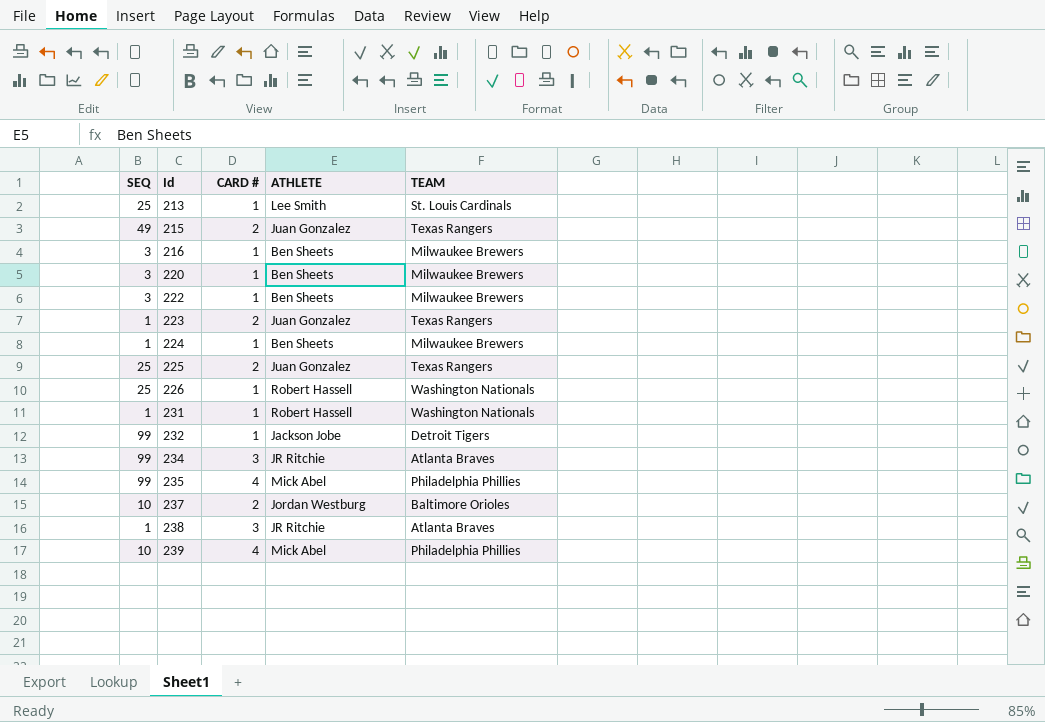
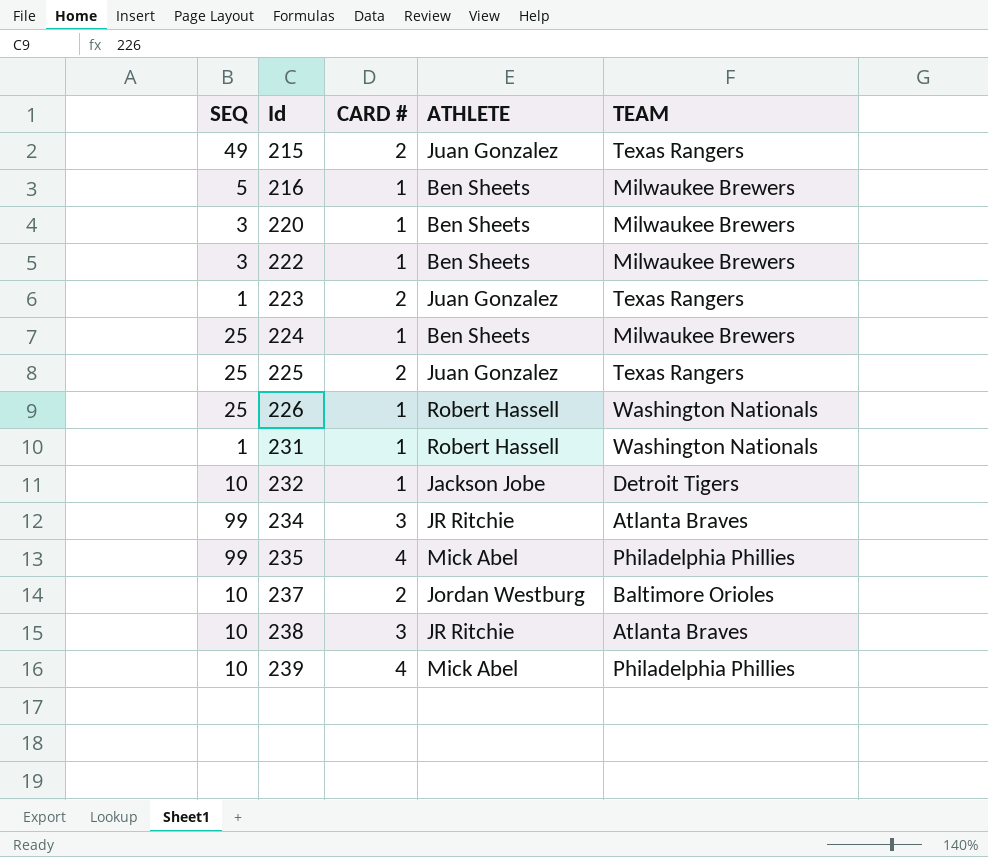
row 213: 25 | 1 | Lee Smith | St. Louis Cardinals -> none
216 | SEQ: 3 -> 5
224 | SEQ: 1 -> 25
232 | SEQ: 99 -> 10
238 | SEQ: 1 -> 10

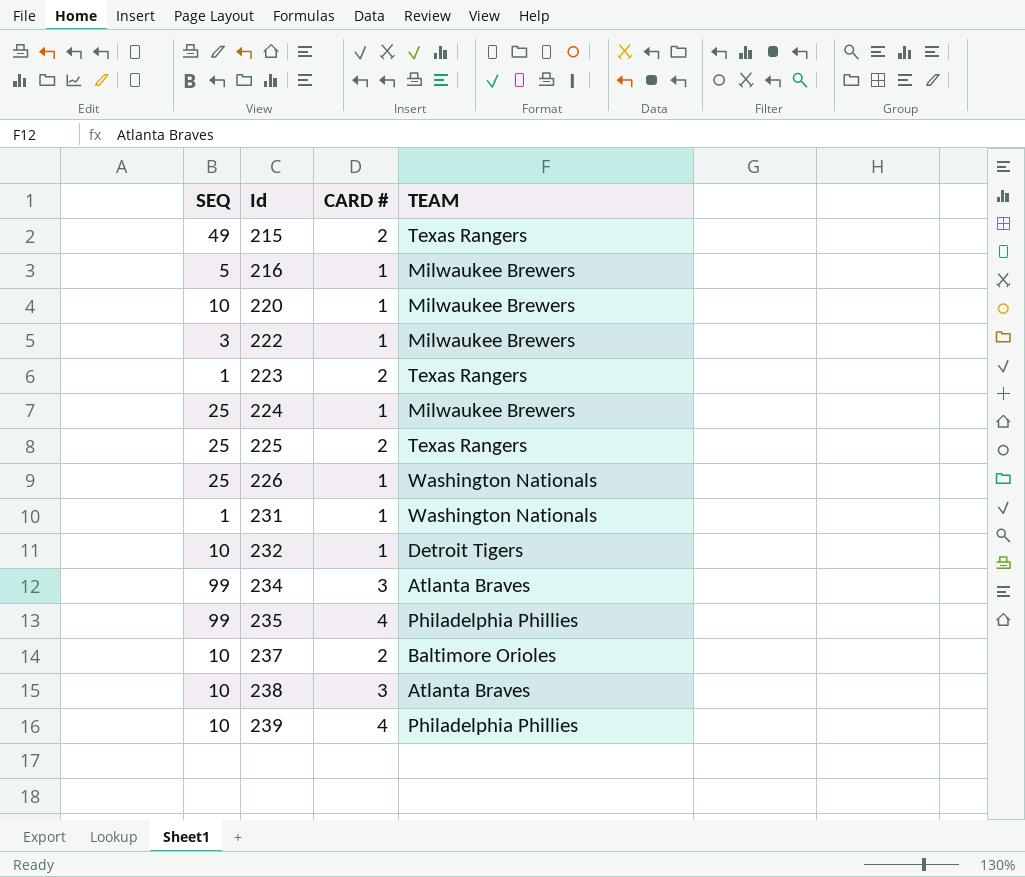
column ATHLETE | position: 4 -> none
220 | SEQ: 3 -> 10

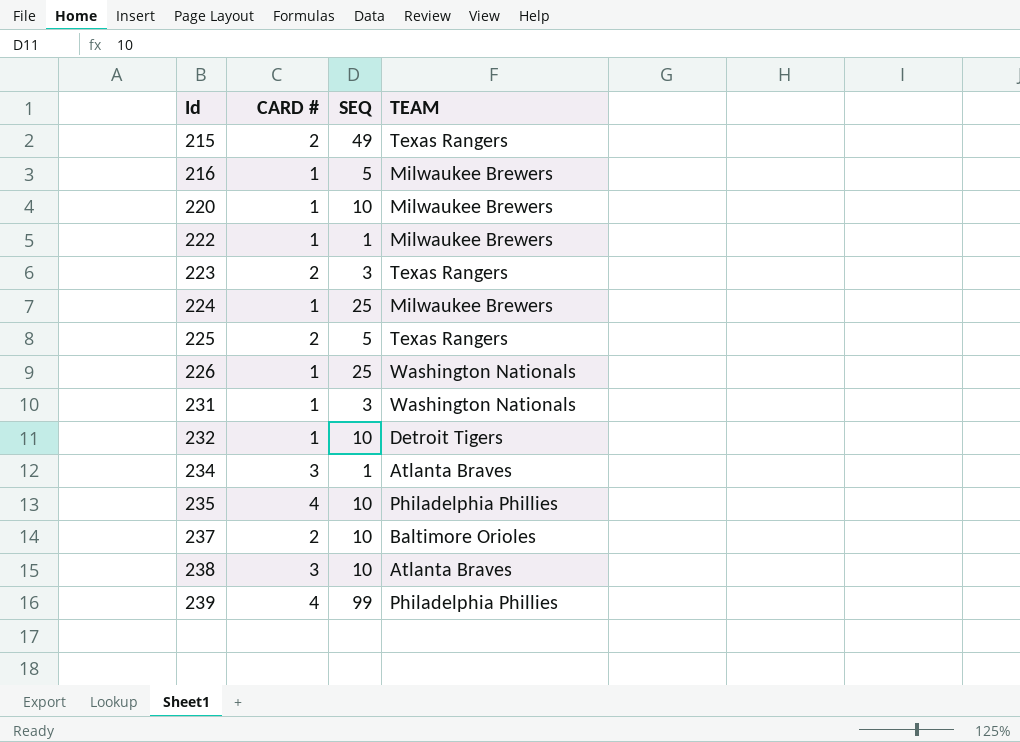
column SEQ | position: 1 -> 3
222 | SEQ: 3 -> 1
223 | SEQ: 1 -> 3
225 | SEQ: 25 -> 5
231 | SEQ: 1 -> 3
234 | SEQ: 99 -> 1
235 | SEQ: 99 -> 10
239 | SEQ: 10 -> 99

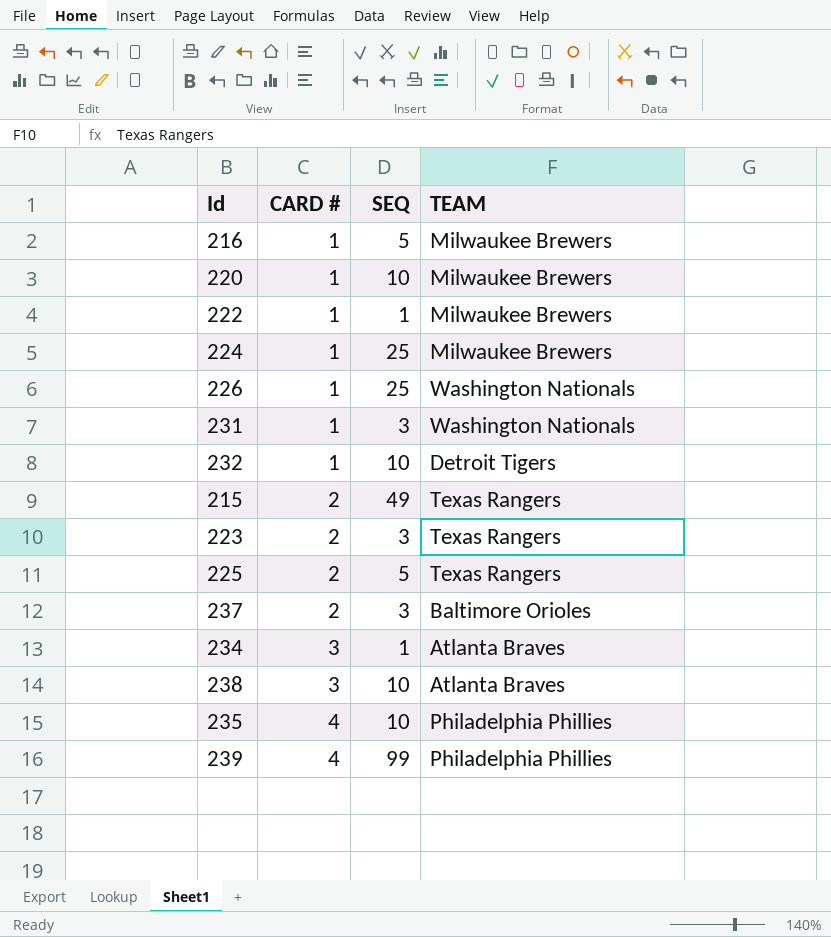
row order: Id ascending -> CARD # ascending
237 | SEQ: 10 -> 3

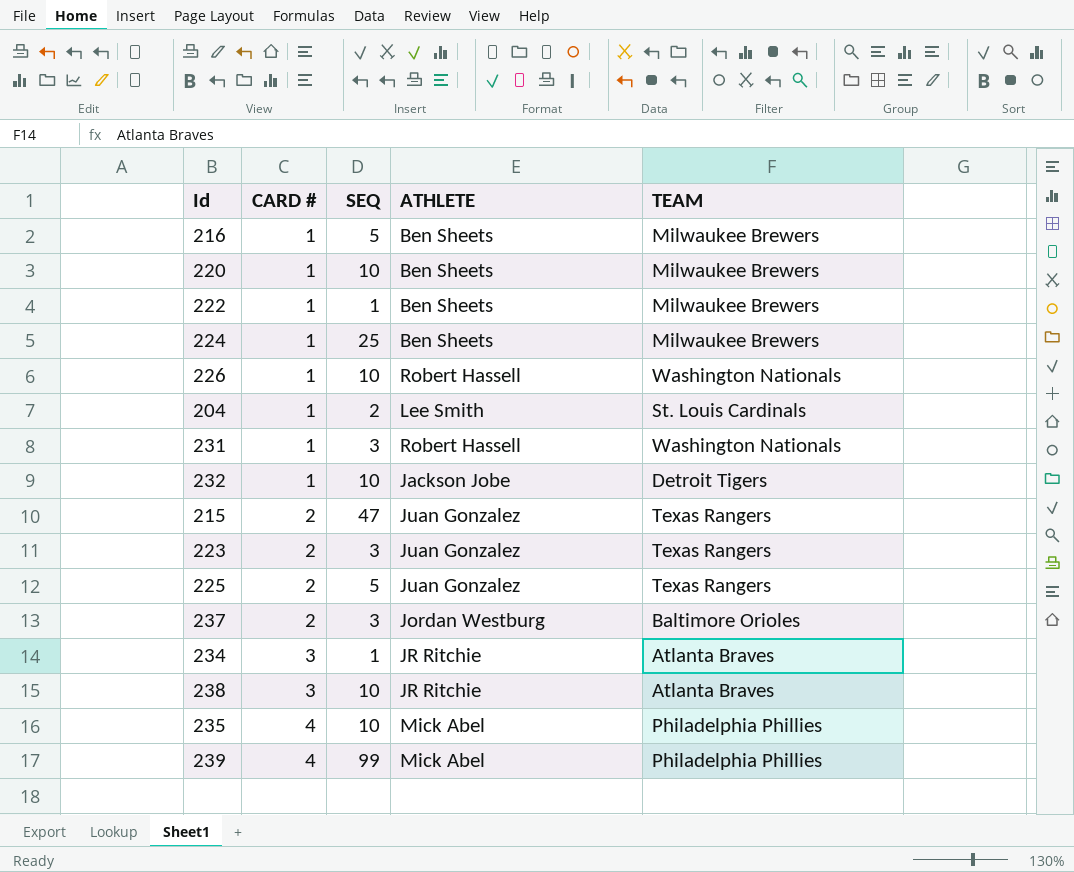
column ATHLETE | position: none -> 4
226 | SEQ: 25 -> 10
row 204: none -> 1 | 2 | Lee Smith | St. Louis Cardinals
215 | SEQ: 49 -> 47

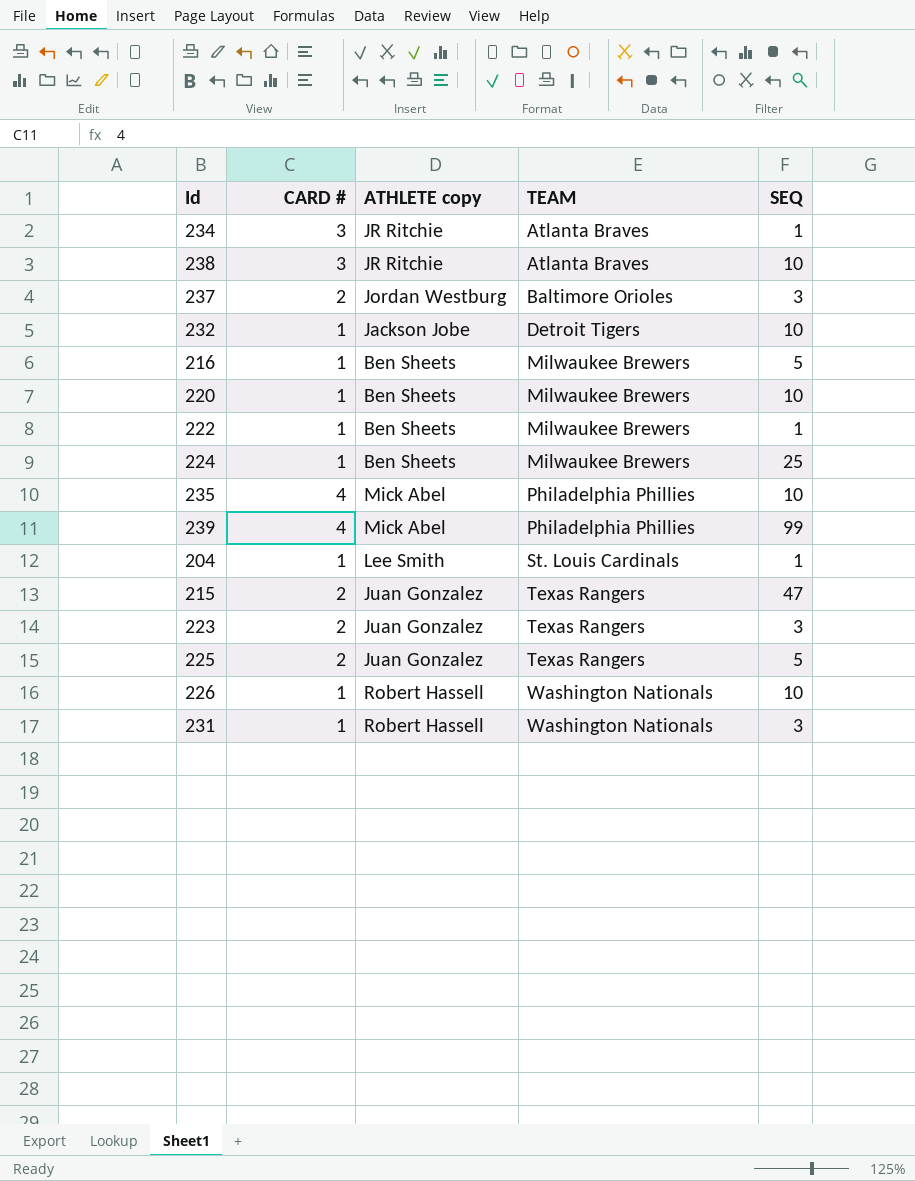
row order: CARD # ascending -> TEAM ascending
column name: ATHLETE -> ATHLETE copy
column SEQ | position: 3 -> 5
204 | SEQ: 2 -> 1

